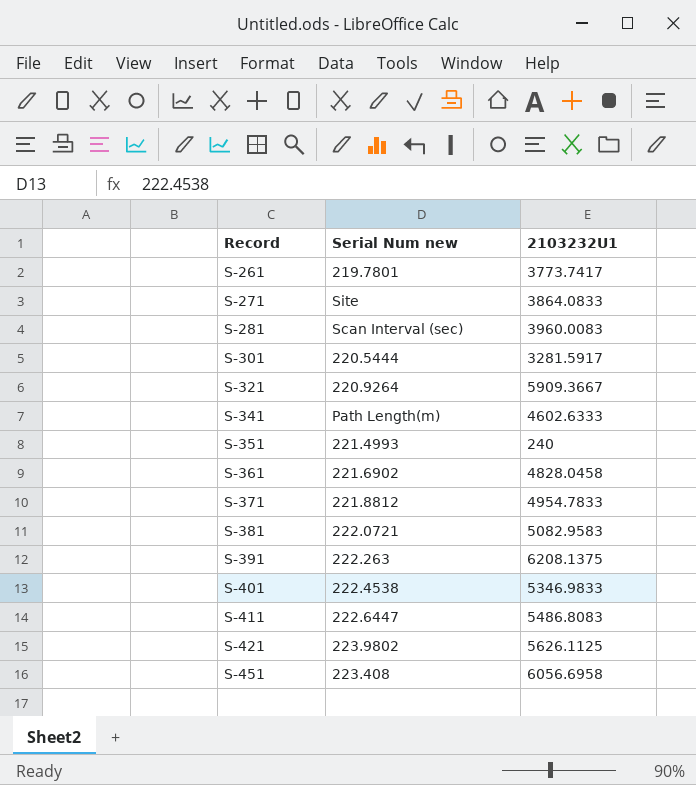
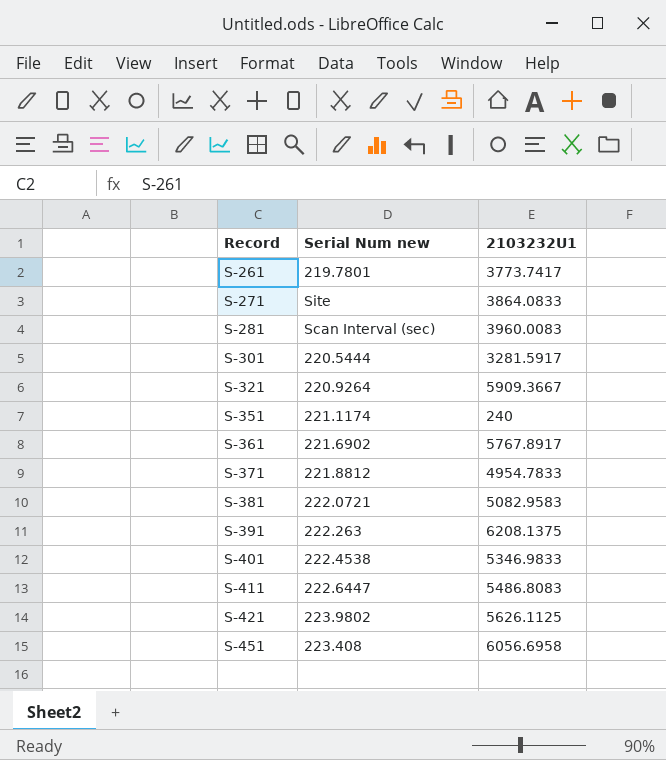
row S-341: Path Length(m) | 4602.6333 -> none
S-351 | Serial Num new: 221.4993 -> 221.1174
S-361 | 2103232U1: 4828.0458 -> 5767.8917

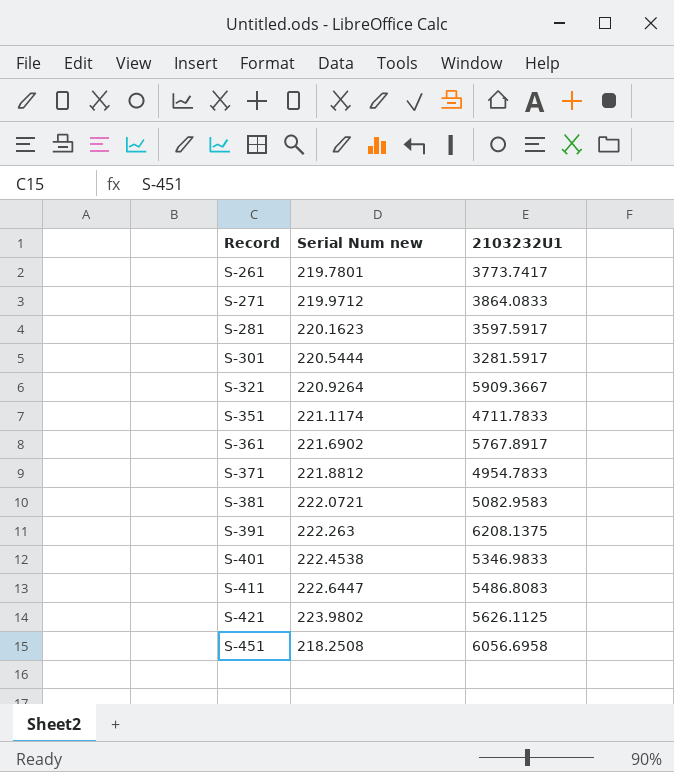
S-271 | Serial Num new: Site -> 219.9712
S-281 | Serial Num new: Scan Interval (sec) -> 220.1623
S-281 | 2103232U1: 3960.0083 -> 3597.5917
S-351 | 2103232U1: 240 -> 4711.7833
S-451 | Serial Num new: 223.408 -> 218.2508

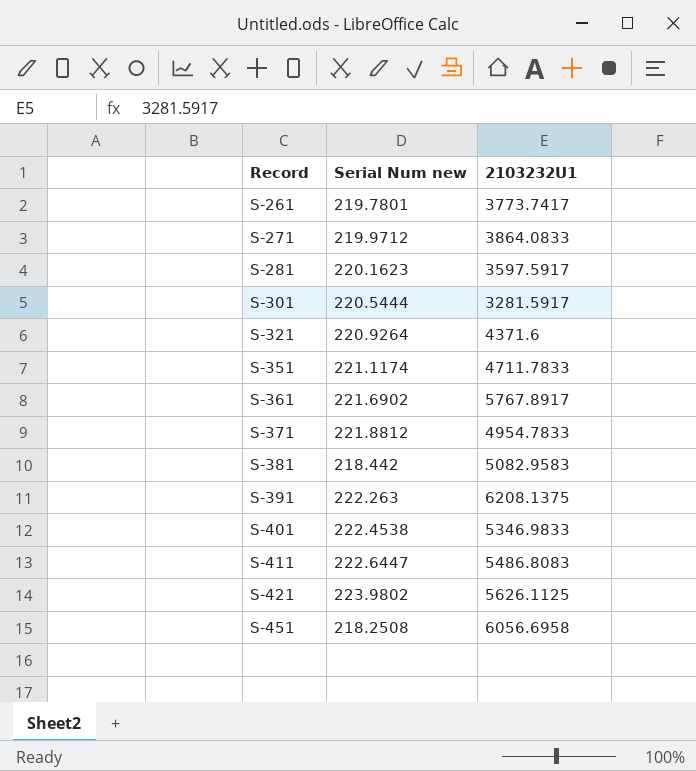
S-321 | 2103232U1: 5909.3667 -> 4371.6
S-381 | Serial Num new: 222.0721 -> 218.442

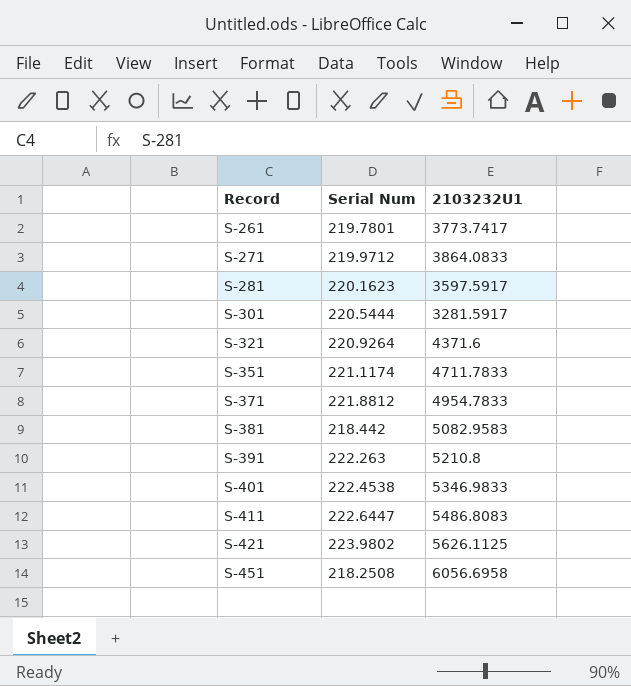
column name: Serial Num new -> Serial Num
row S-361: 221.6902 | 5767.8917 -> none
S-391 | 2103232U1: 6208.1375 -> 5210.8

